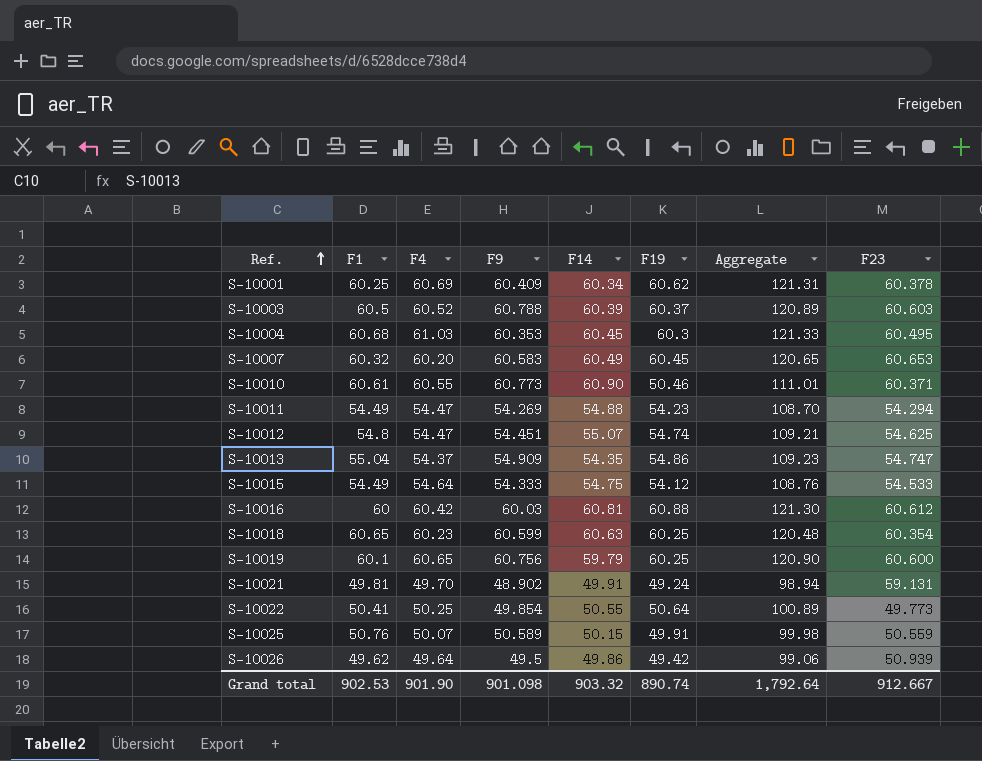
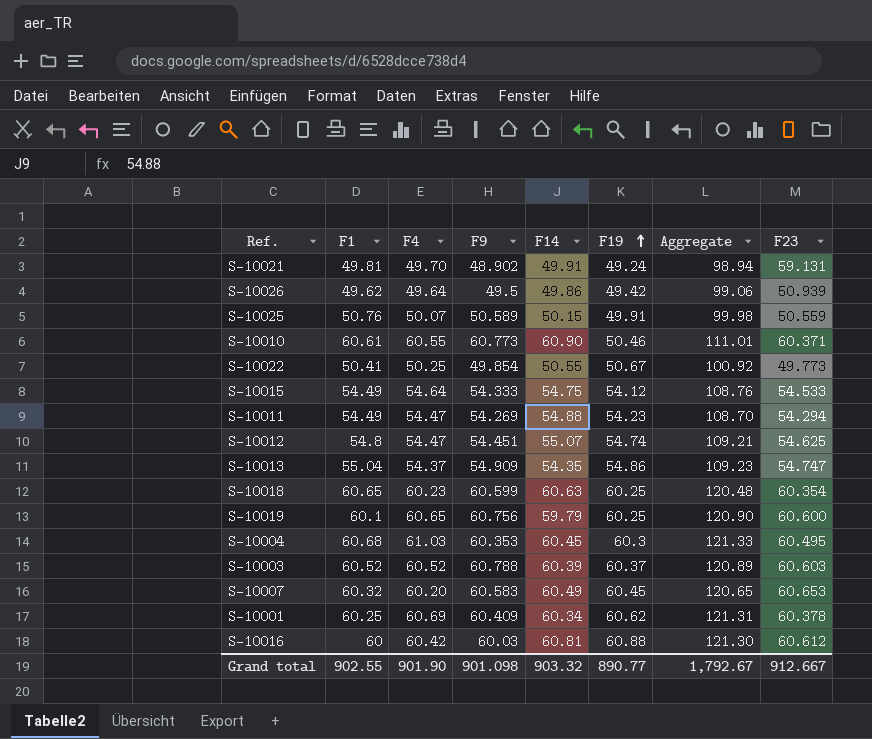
row order: Ref. ascending -> F19 ascending
S-10022 | F19: 50.64 -> 50.67
S-10022 | Aggregate: 100.89 -> 100.92
S-10003 | F1: 60.5 -> 60.52
Grand total | F1: 902.53 -> 902.55
Grand total | F19: 890.74 -> 890.77
Grand total | Aggregate: 1,792.64 -> 1,792.67

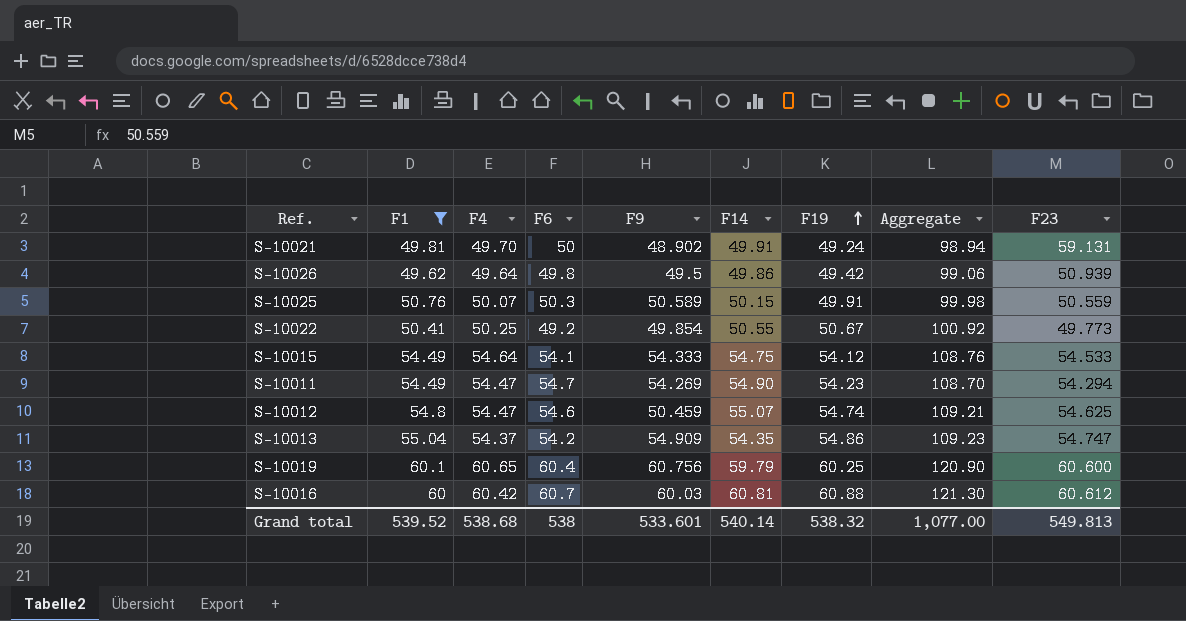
filter: none -> F1 <= 60.1
column F6 | position: none -> 4
S-10011 | F14: 54.88 -> 54.90
S-10012 | F9: 54.451 -> 50.459
Grand total | F1: 902.55 -> 539.52
Grand total | F4: 901.90 -> 538.68
Grand total | F9: 901.098 -> 533.601
Grand total | F14: 903.32 -> 540.14
Grand total | F19: 890.77 -> 538.32
Grand total | Aggregate: 1,792.67 -> 1,077.00
Grand total | F23: 912.667 -> 549.813

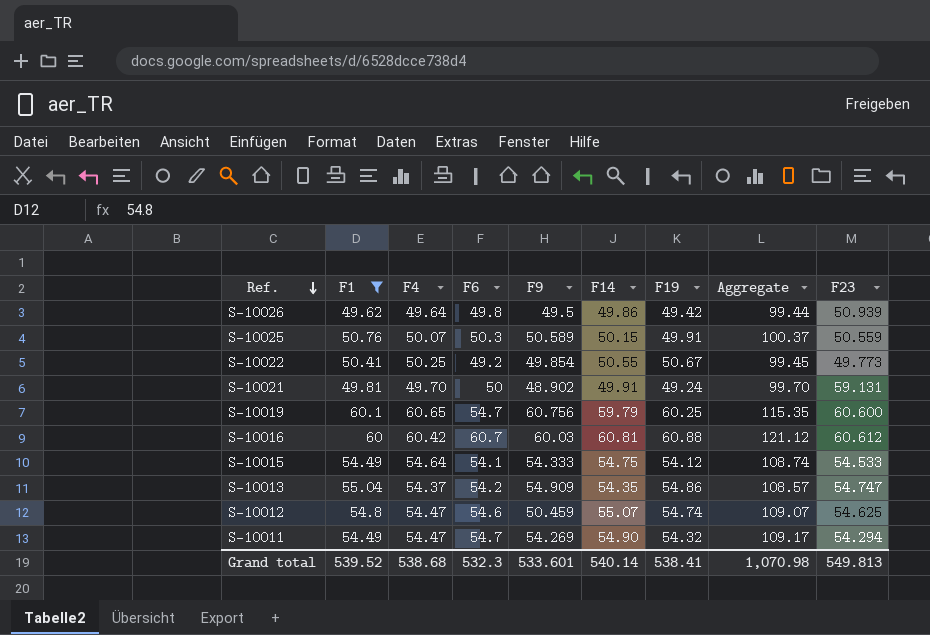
row order: F19 ascending -> Ref. descending
column Aggregate | formula: [F4] + [F19] -> [F4] + [F6]
S-10019 | F6: 60.4 -> 54.7
S-10011 | F19: 54.23 -> 54.32
Grand total | F6: 538 -> 532.3
Grand total | F19: 538.32 -> 538.41
Grand total | Aggregate: 1,077.00 -> 1,070.98

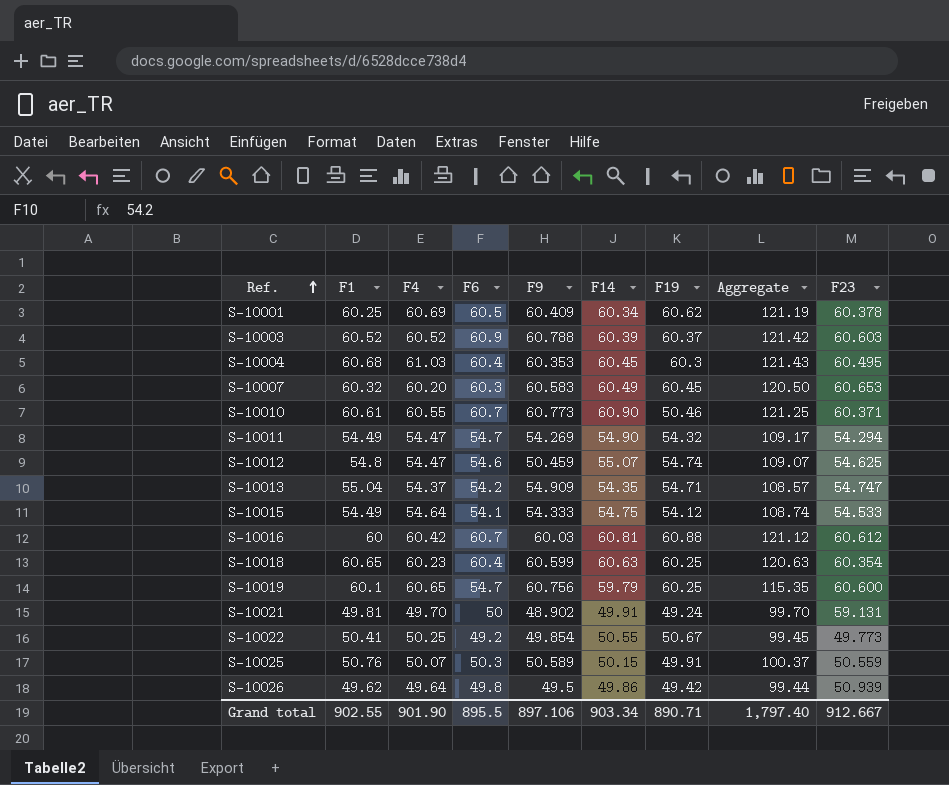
filter: F1 <= 60.1 -> none
row order: Ref. descending -> Ref. ascending
S-10013 | F19: 54.86 -> 54.71
Grand total | F1: 539.52 -> 902.55
Grand total | F4: 538.68 -> 901.90
Grand total | F6: 532.3 -> 895.5
Grand total | F9: 533.601 -> 897.106
Grand total | F14: 540.14 -> 903.34
Grand total | F19: 538.41 -> 890.71
Grand total | Aggregate: 1,070.98 -> 1,797.40
Grand total | F23: 549.813 -> 912.667

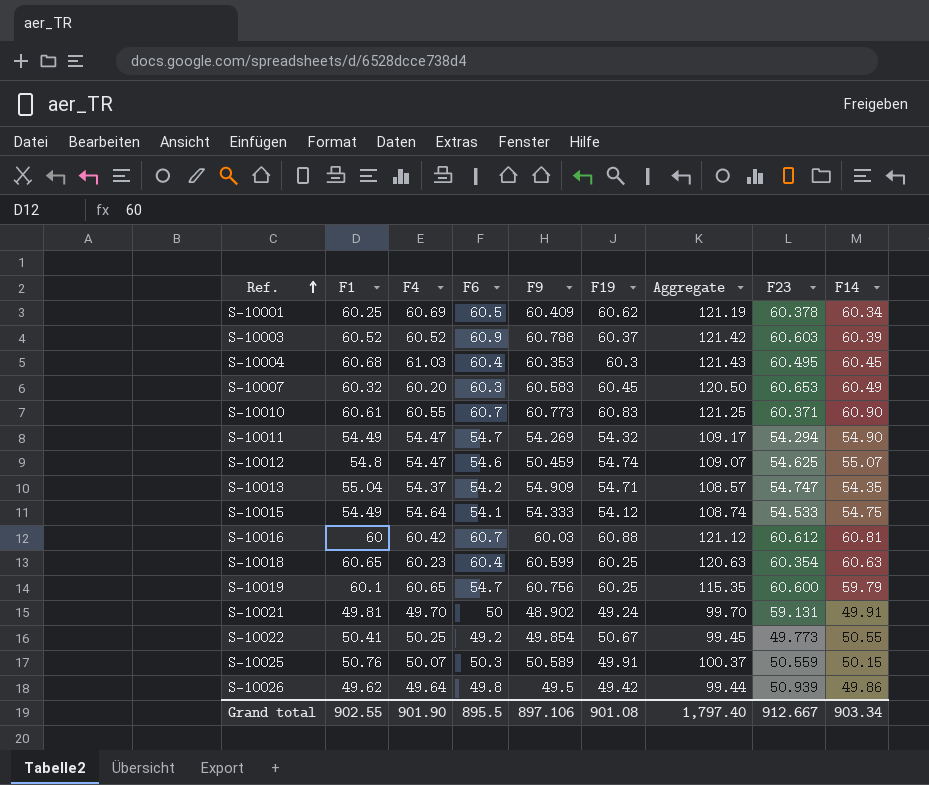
column F14 | position: 6 -> 9
S-10010 | F19: 50.46 -> 60.83
Grand total | F19: 890.71 -> 901.08

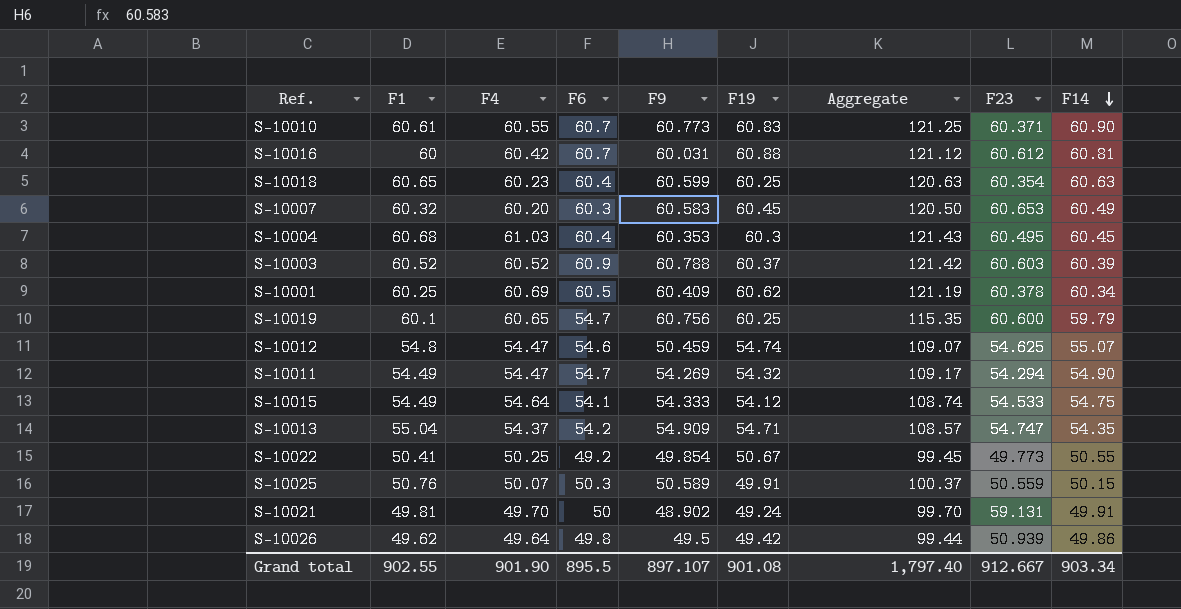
row order: Ref. ascending -> F14 descending
S-10016 | F9: 60.03 -> 60.031
Grand total | F9: 897.106 -> 897.107

